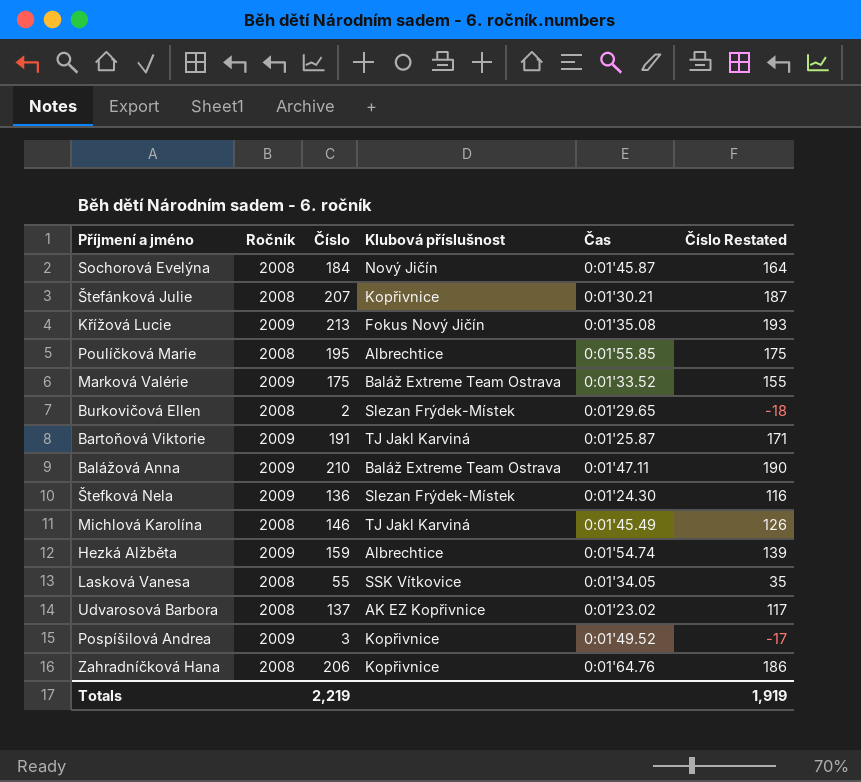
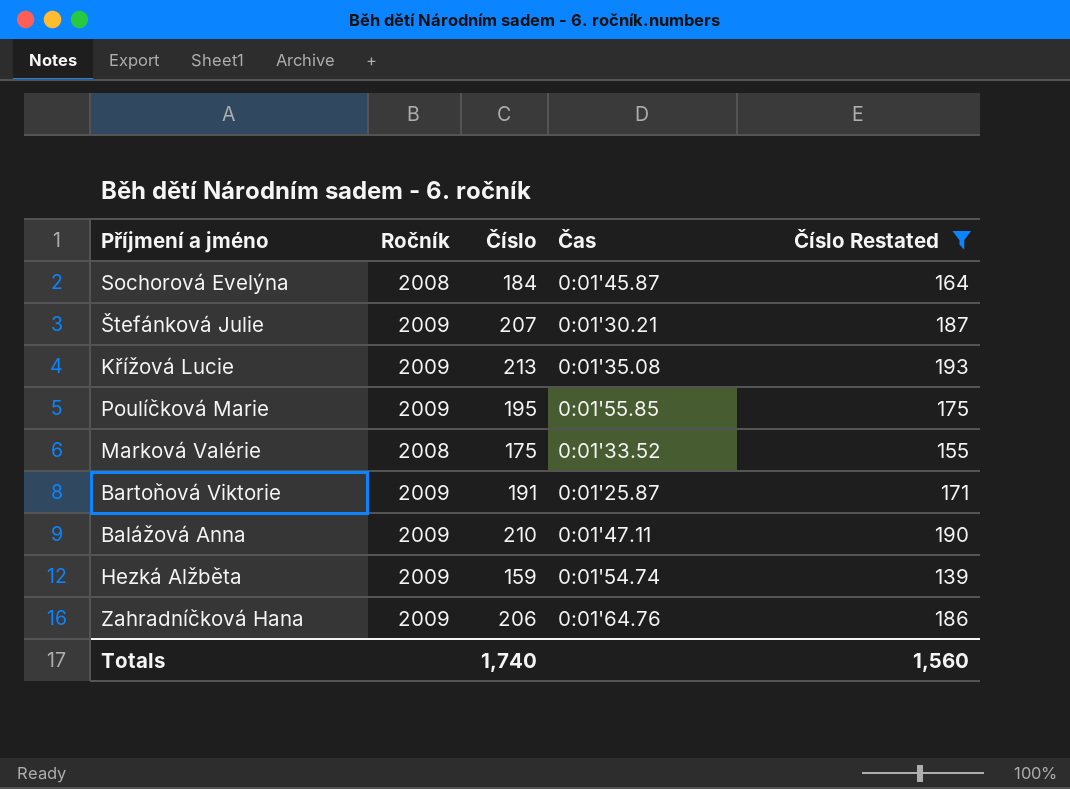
filter: none -> Číslo Restated >= 139
column Klubová příslušnost | position: 4 -> none
Štefánková Julie | Ročník: 2008 -> 2009
Poulíčková Marie | Ročník: 2008 -> 2009
Marková Valérie | Ročník: 2009 -> 2008
Zahradníčková Hana | Ročník: 2008 -> 2009
Totals | Číslo: 2,219 -> 1,740
Totals | Číslo Restated: 1,919 -> 1,560

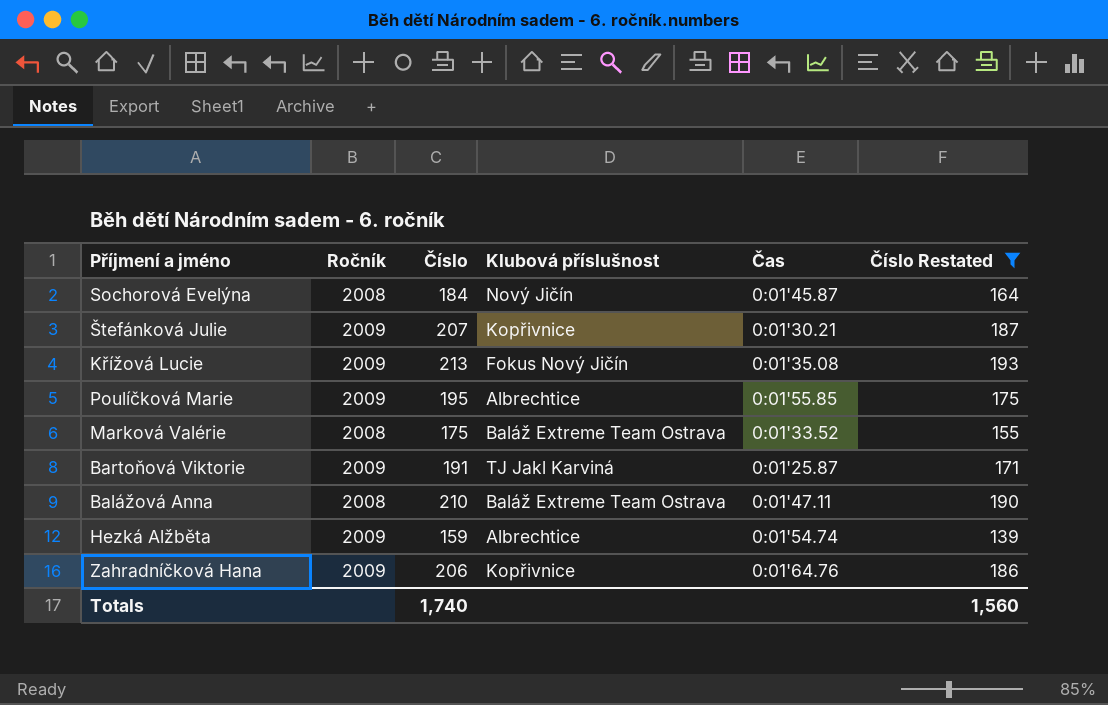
column Klubová příslušnost | position: none -> 4
Balážová Anna | Ročník: 2009 -> 2008

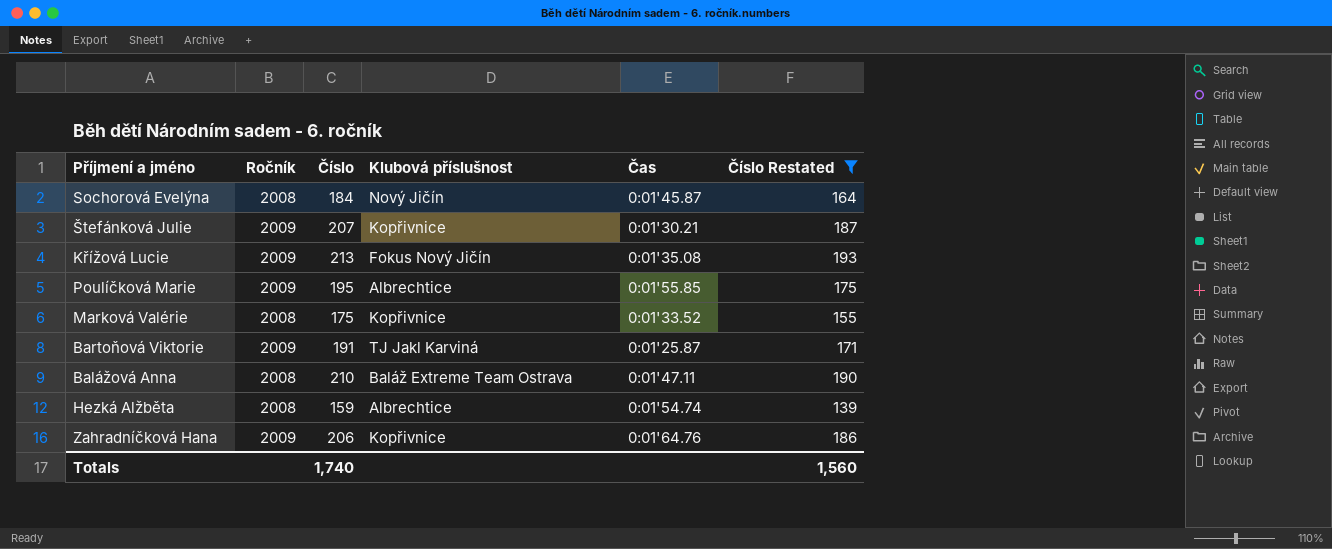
Marková Valérie | Klubová příslušnost: Baláž Extreme Team Ostrava -> Kopřivnice
Hezká Alžběta | Ročník: 2009 -> 2008

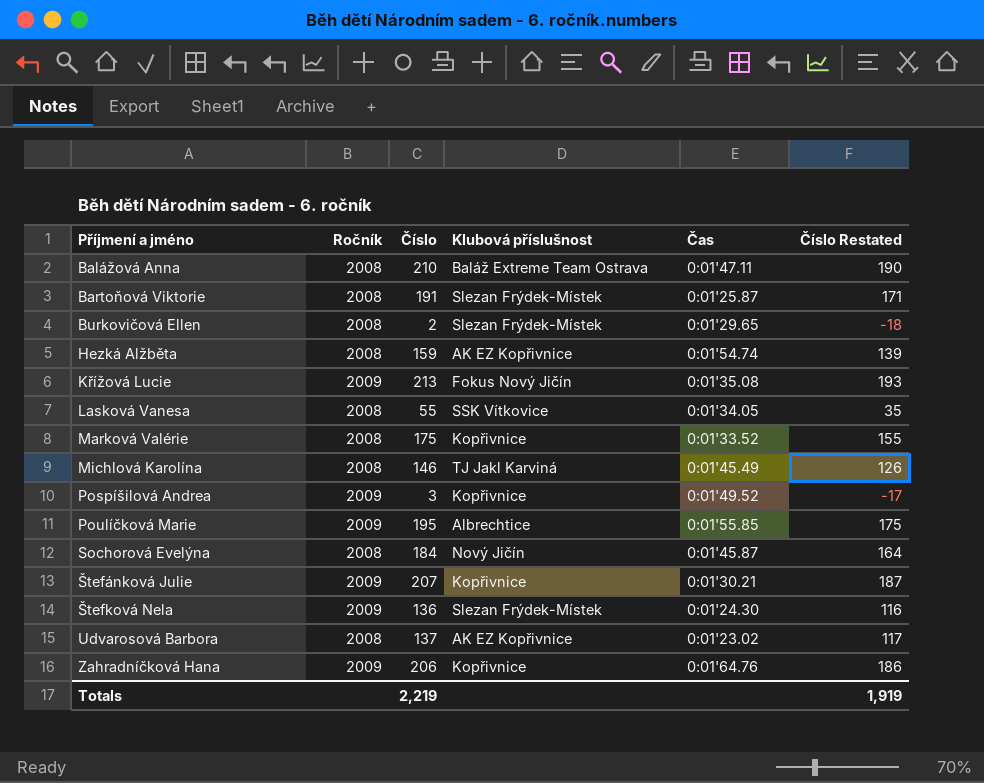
filter: Číslo Restated >= 139 -> none
row order: none -> Příjmení a jméno ascending
Bartoňová Viktorie | Ročník: 2009 -> 2008
Bartoňová Viktorie | Klubová příslušnost: TJ Jakl Karviná -> Slezan Frýdek-Místek
Hezká Alžběta | Klubová příslušnost: Albrechtice -> AK EZ Kopřivnice
Totals | Číslo: 1,740 -> 2,219
Totals | Číslo Restated: 1,560 -> 1,919

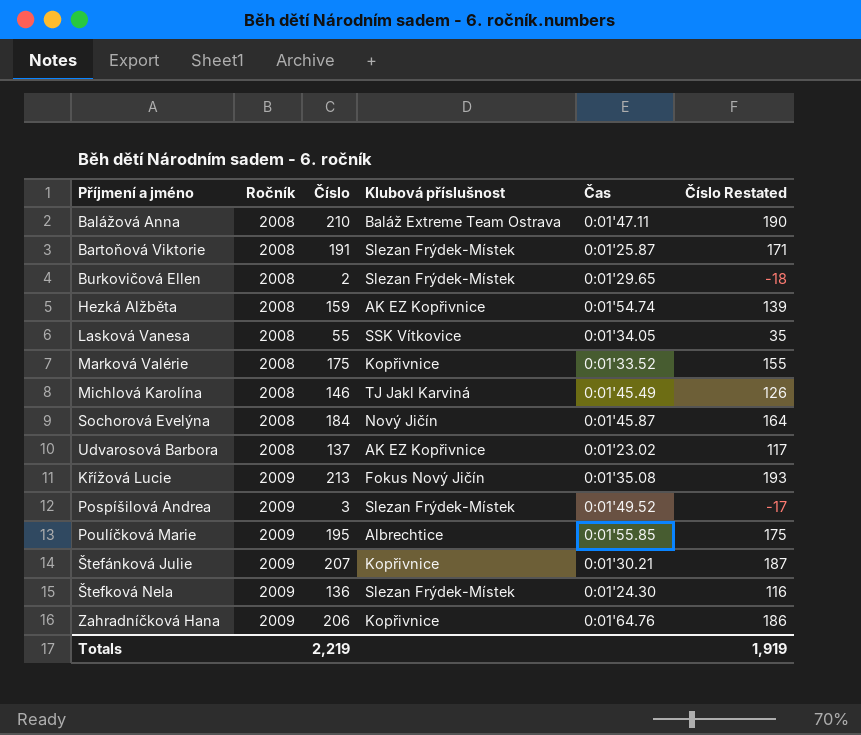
row order: Příjmení a jméno ascending -> Ročník ascending
Pospíšilová Andrea | Klubová příslušnost: Kopřivnice -> Slezan Frýdek-Místek

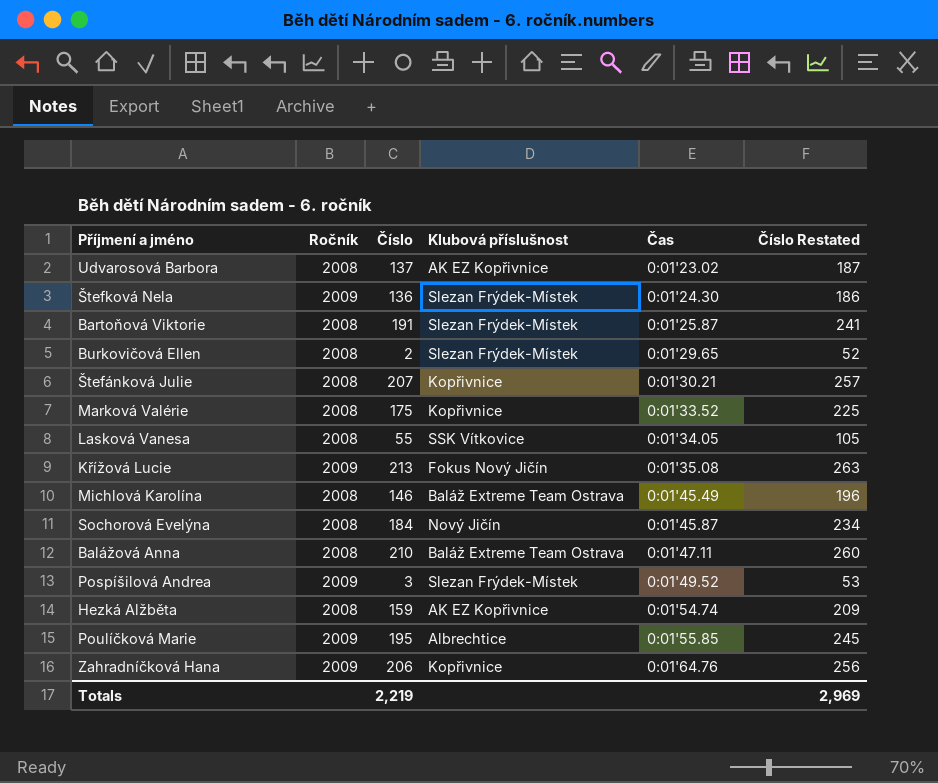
row order: Ročník ascending -> Čas ascending
column Číslo Restated | formula: [Číslo] - 20 -> [Číslo] + 50
Štefánková Julie | Ročník: 2009 -> 2008
Michlová Karolína | Klubová příslušnost: TJ Jakl Karviná -> Baláž Extreme Team Ostrava
Totals | Číslo Restated: 1,919 -> 2,969

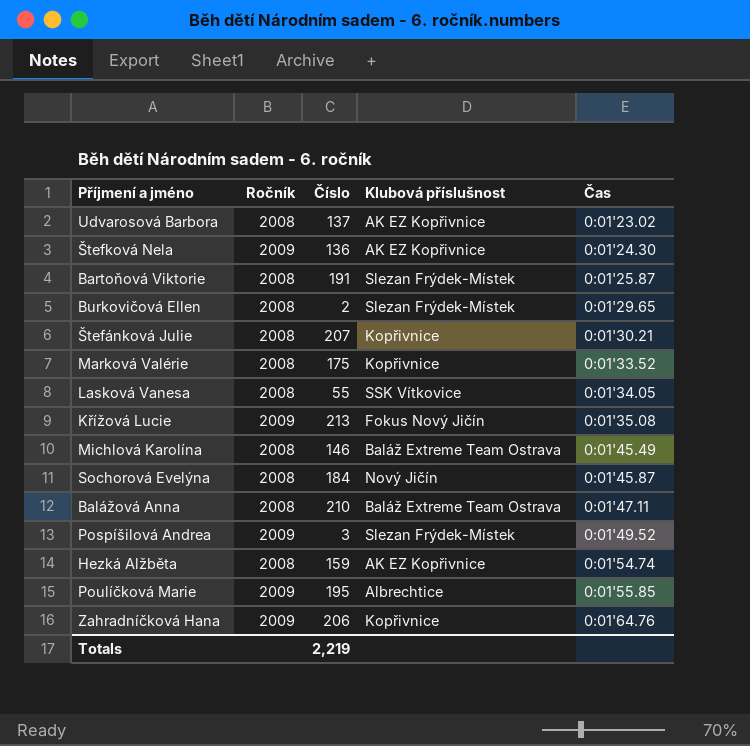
column Číslo Restated | formula: [Číslo] + 50 -> none
Štefková Nela | Klubová příslušnost: Slezan Frýdek-Místek -> AK EZ Kopřivnice

